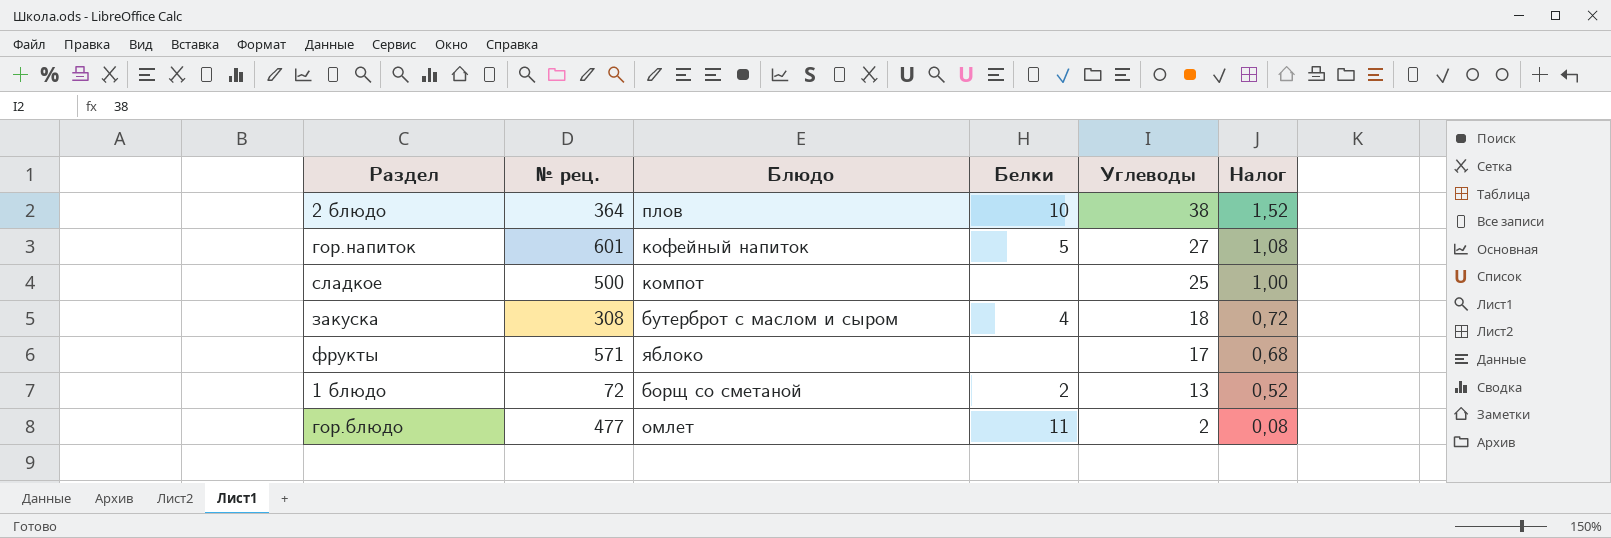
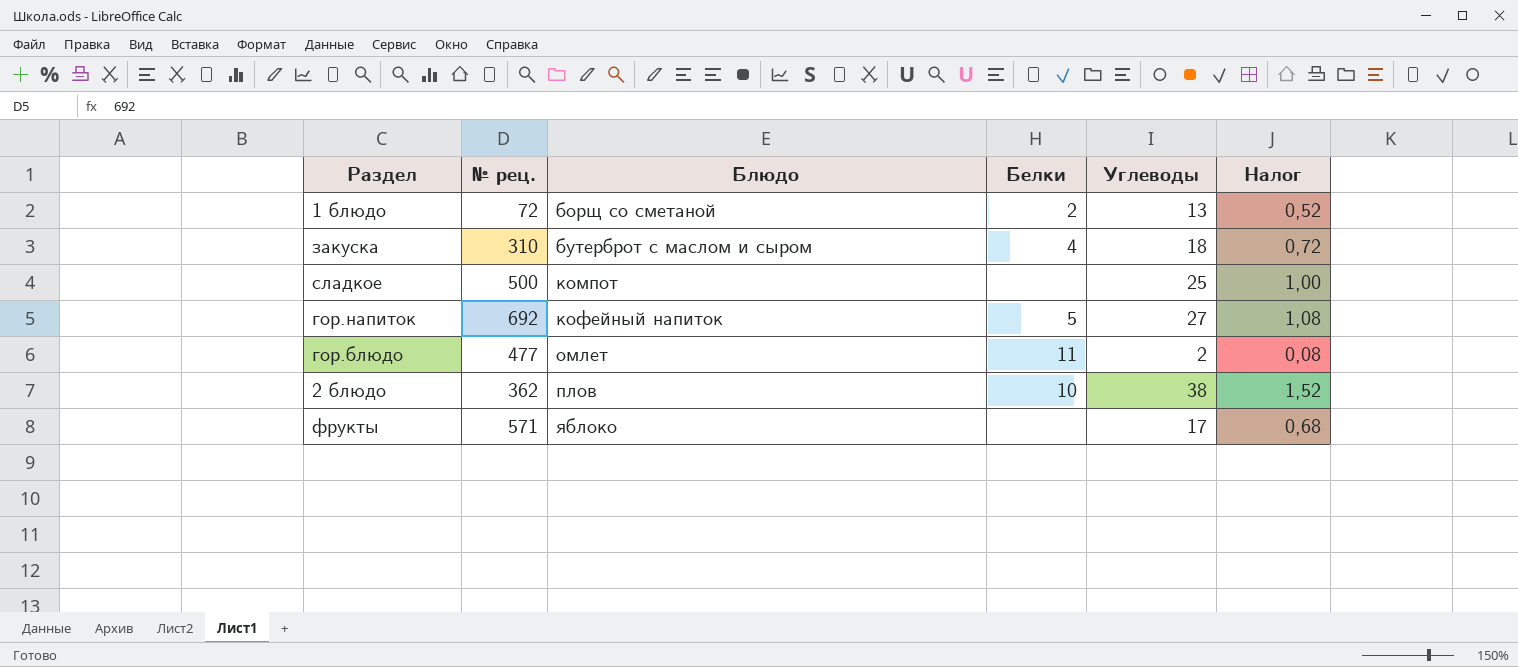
row order: Углеводы descending -> Блюдо ascending
закуска | № рец.: 308 -> 310
гор.напиток | № рец.: 601 -> 692
2 блюдо | № рец.: 364 -> 362

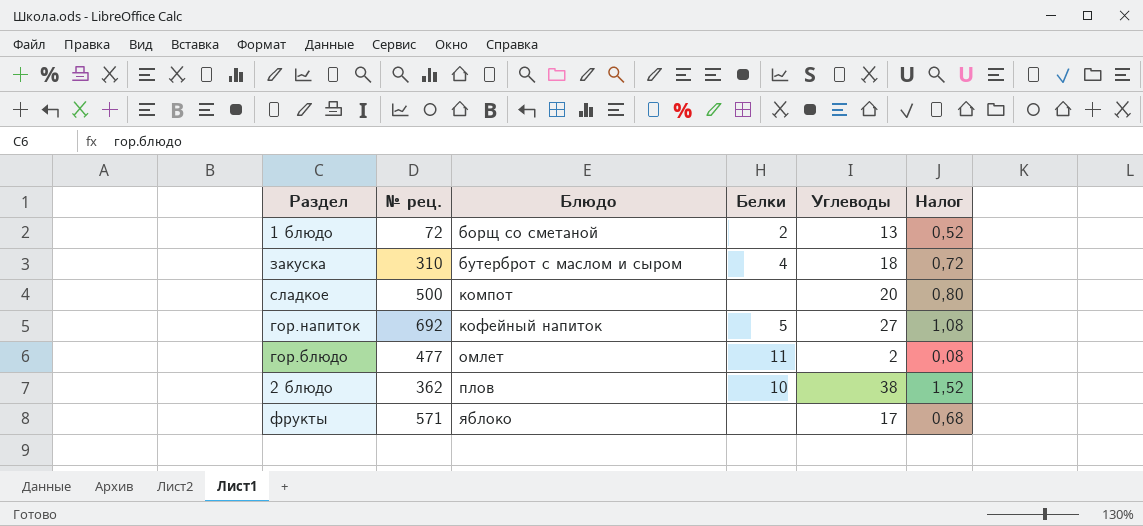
сладкое | Углеводы: 25 -> 20
сладкое | Налог: 1,00 -> 0,80

